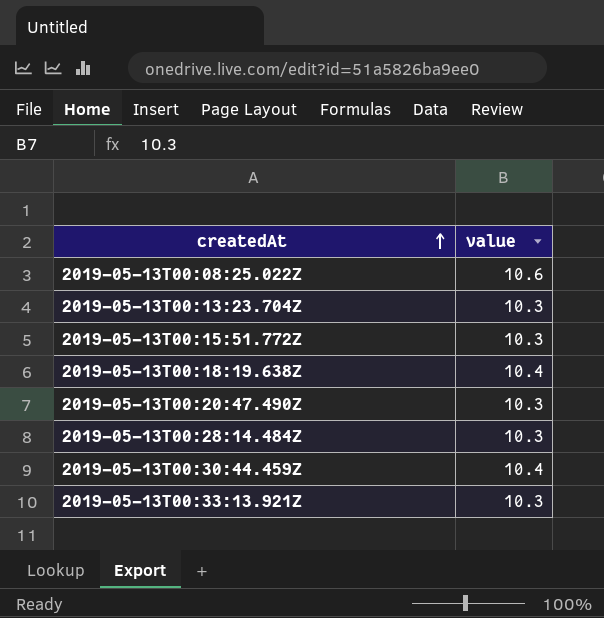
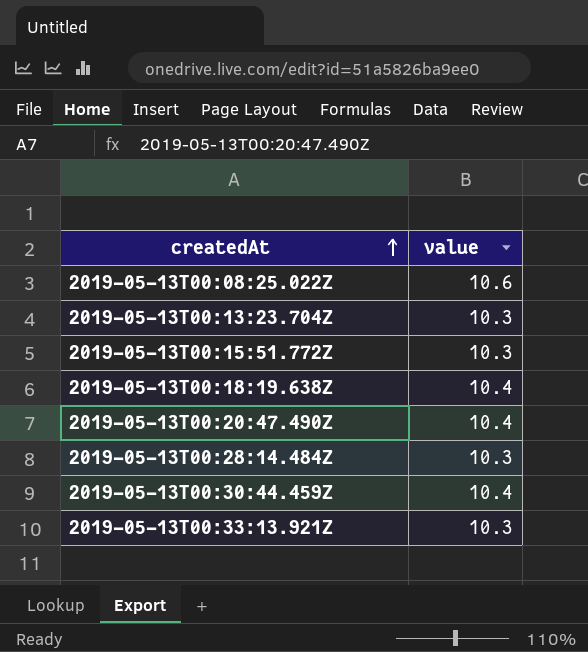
2019-05-13T00:20:47.490Z | value: 10.3 -> 10.4

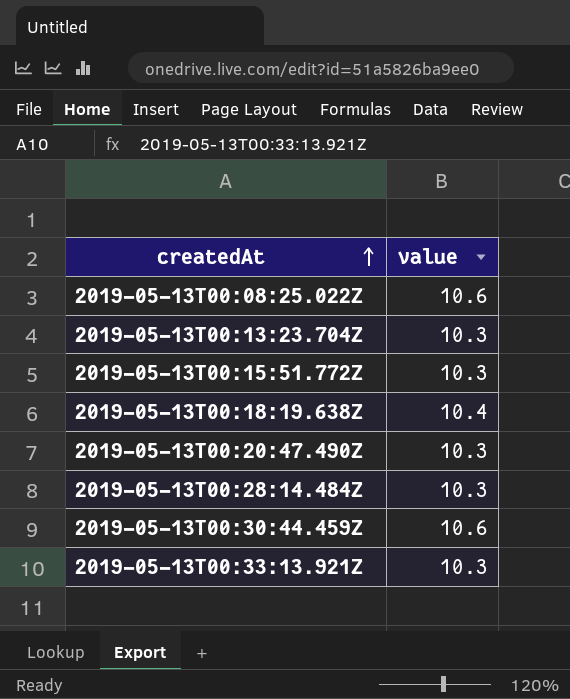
2019-05-13T00:20:47.490Z | value: 10.4 -> 10.3
2019-05-13T00:30:44.459Z | value: 10.4 -> 10.6

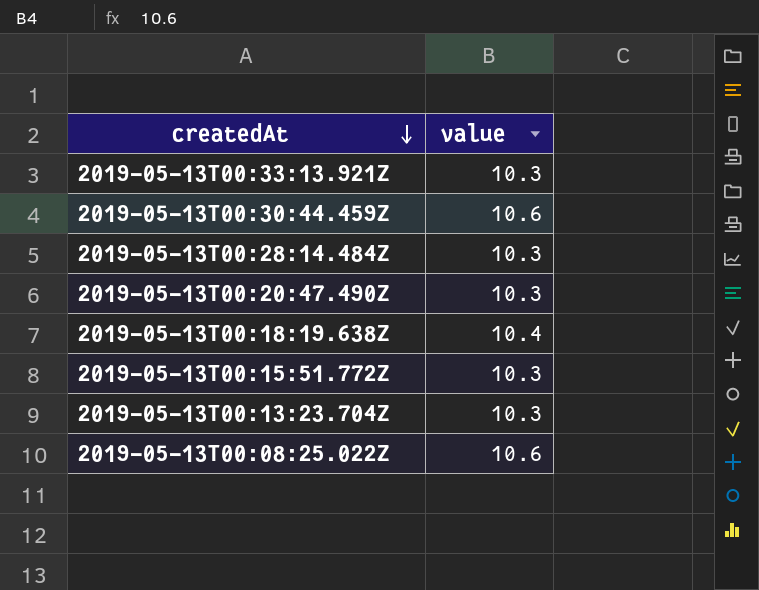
row order: createdAt ascending -> createdAt descending

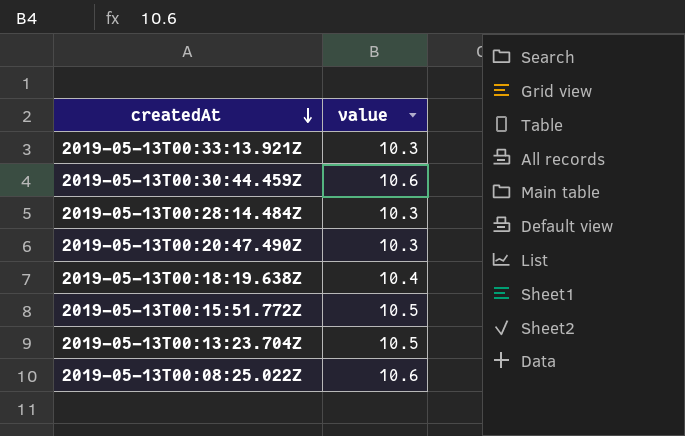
2019-05-13T00:15:51.772Z | value: 10.3 -> 10.5
2019-05-13T00:13:23.704Z | value: 10.3 -> 10.5

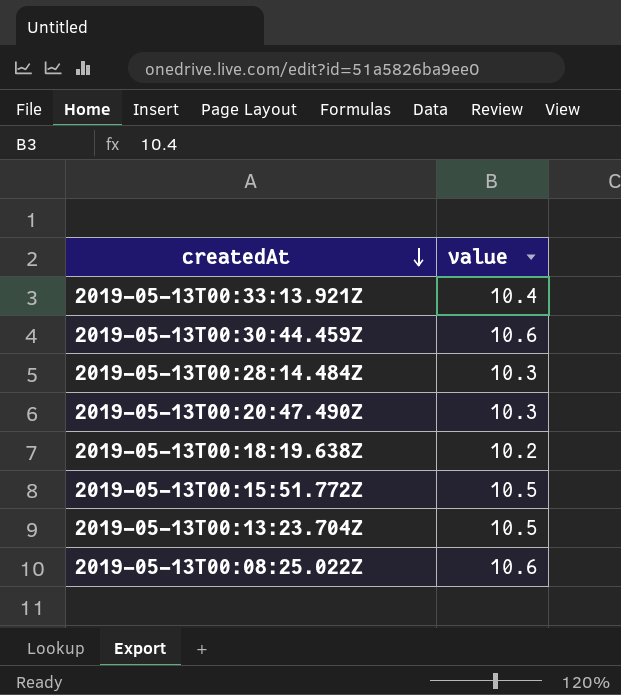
2019-05-13T00:33:13.921Z | value: 10.3 -> 10.4
2019-05-13T00:18:19.638Z | value: 10.4 -> 10.2

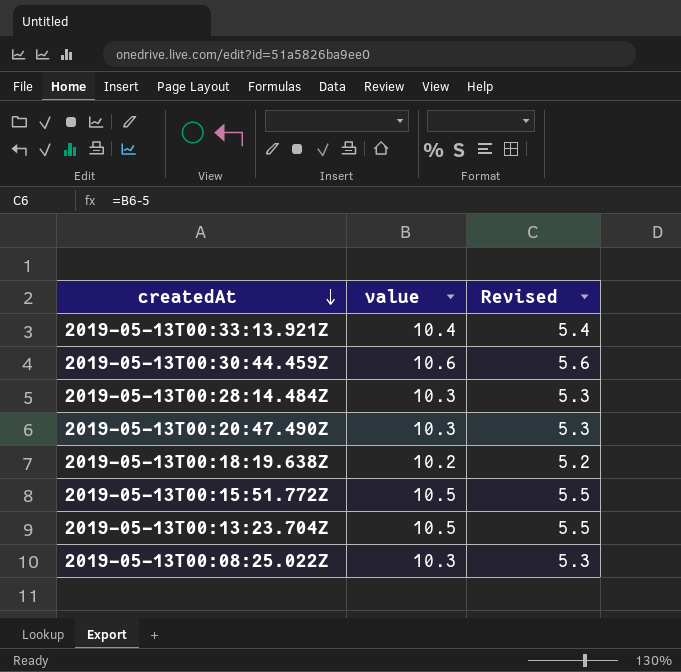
column Revised | formula: none -> [value] - 5
2019-05-13T00:08:25.022Z | value: 10.6 -> 10.3

